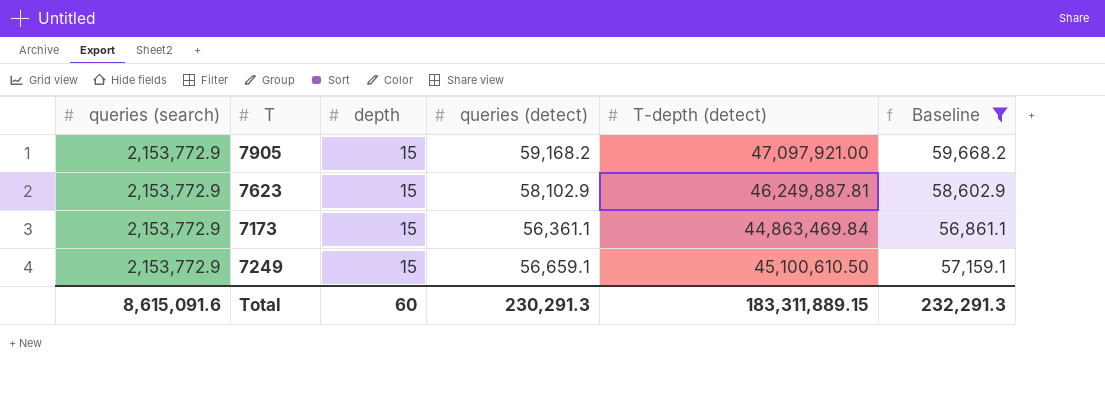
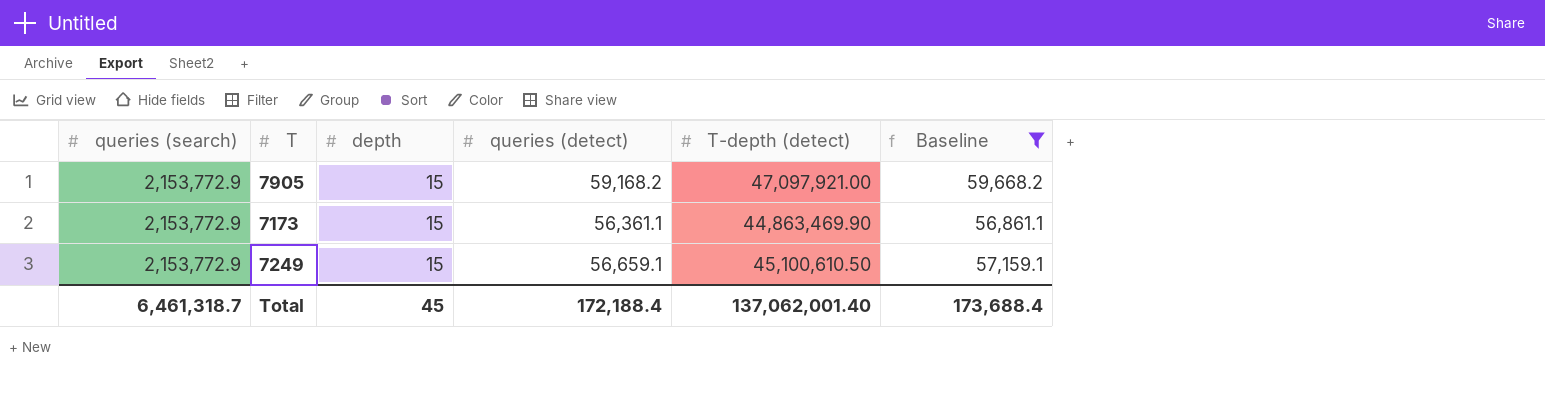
row 7623: 2,153,772.9 | 15 | 58,102.9 | 46,249,887.81 | 58,602.9 -> none
7173 | T-depth (detect): 44,863,469.84 -> 44,863,469.90
Total | queries (search): 8,615,091.6 -> 6,461,318.7
Total | depth: 60 -> 45
Total | queries (detect): 230,291.3 -> 172,188.4
Total | T-depth (detect): 183,311,889.15 -> 137,062,001.40
Total | Baseline: 232,291.3 -> 173,688.4

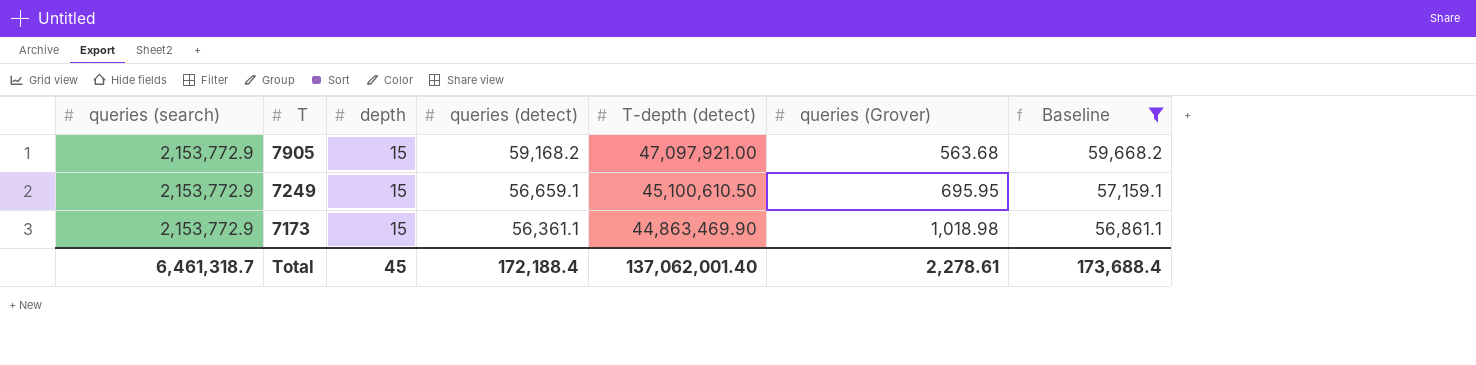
row order: none -> T descending
column queries (Grover) | position: none -> 6

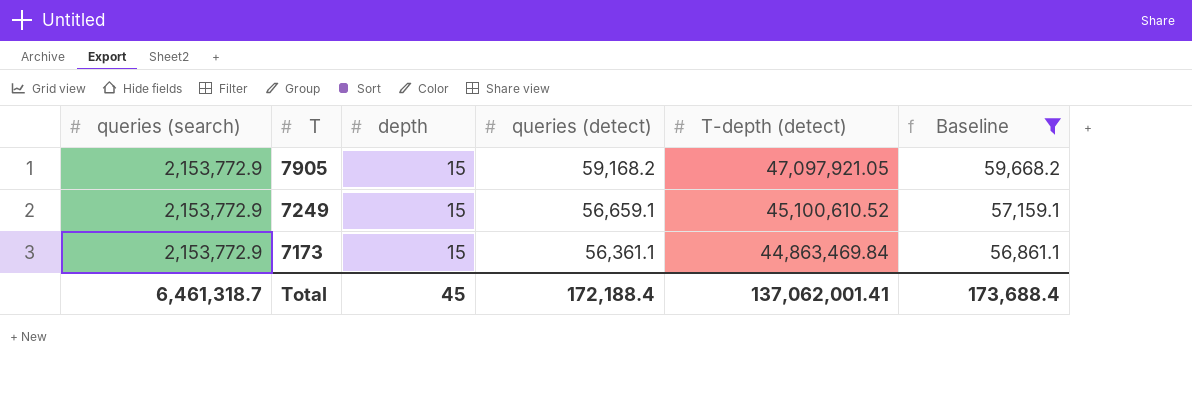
column queries (Grover) | position: 6 -> none
7905 | T-depth (detect): 47,097,921.00 -> 47,097,921.05
7249 | T-depth (detect): 45,100,610.50 -> 45,100,610.52
7173 | T-depth (detect): 44,863,469.90 -> 44,863,469.84
Total | T-depth (detect): 137,062,001.40 -> 137,062,001.41

